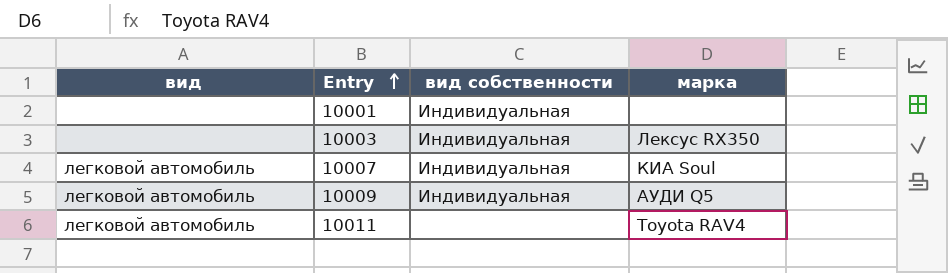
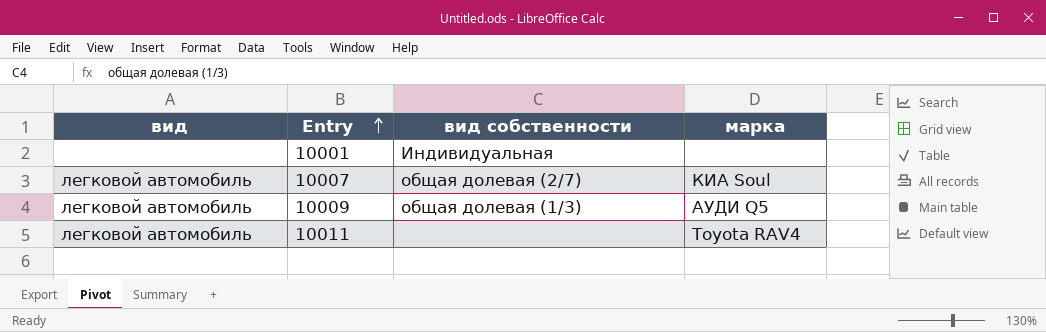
row 10003: none | Индивидуальная | Лексус RX350 -> none
10007 | вид собственности: Индивидуальная -> общая долевая (2/7)
10009 | вид собственности: Индивидуальная -> общая долевая (1/3)

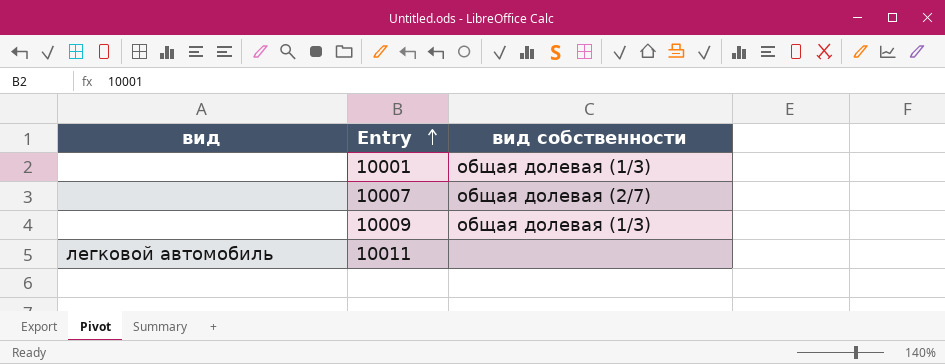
column марка | position: 4 -> none
10001 | вид собственности: Индивидуальная -> общая долевая (1/3)
10007 | вид: легковой автомобиль -> none
10009 | вид: легковой автомобиль -> none

